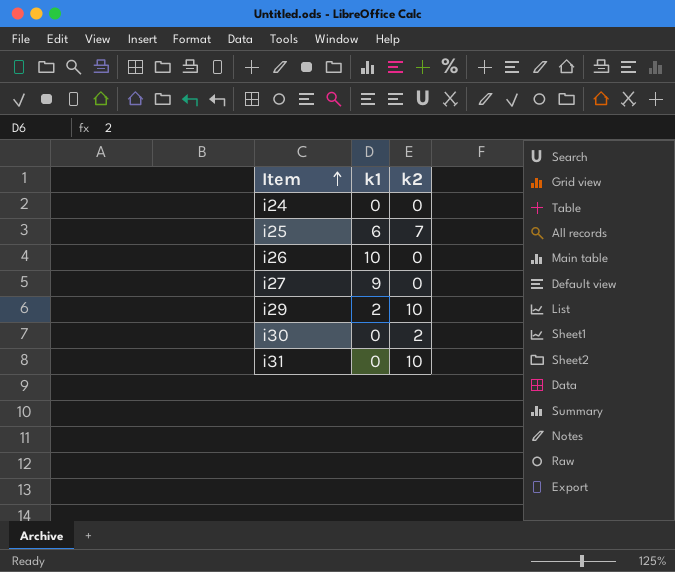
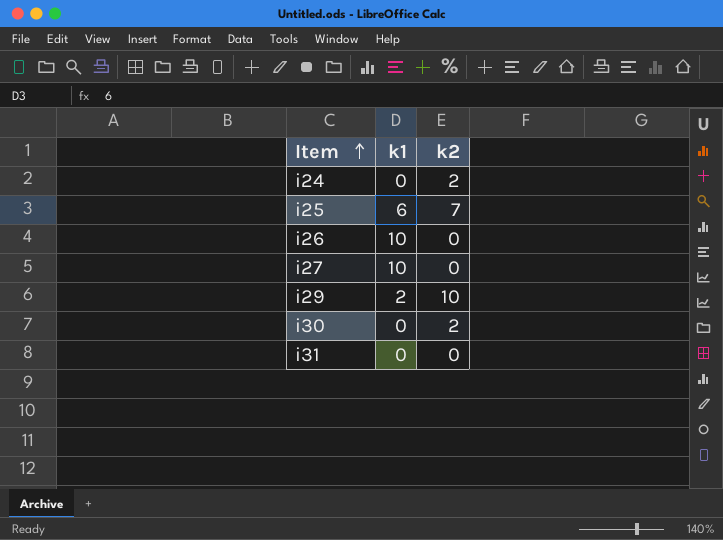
i24 | k2: 0 -> 2
i27 | k1: 9 -> 10
i31 | k2: 10 -> 0

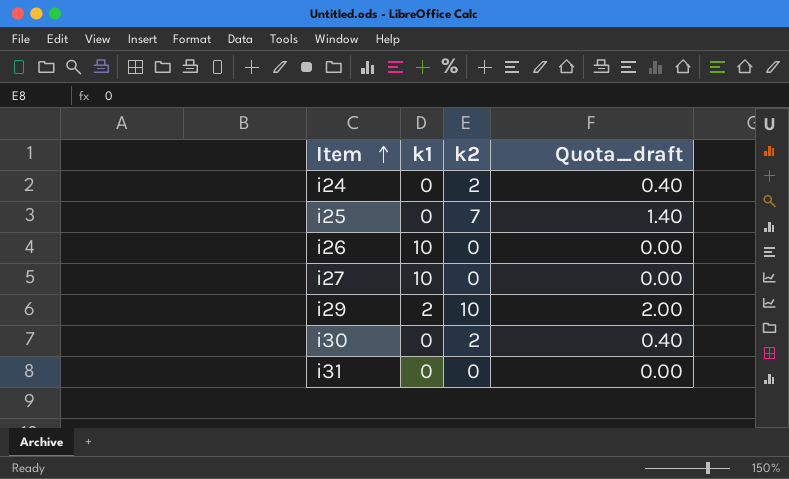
column Quota_draft | formula: none -> [k2] * 0.2
i25 | k1: 6 -> 0

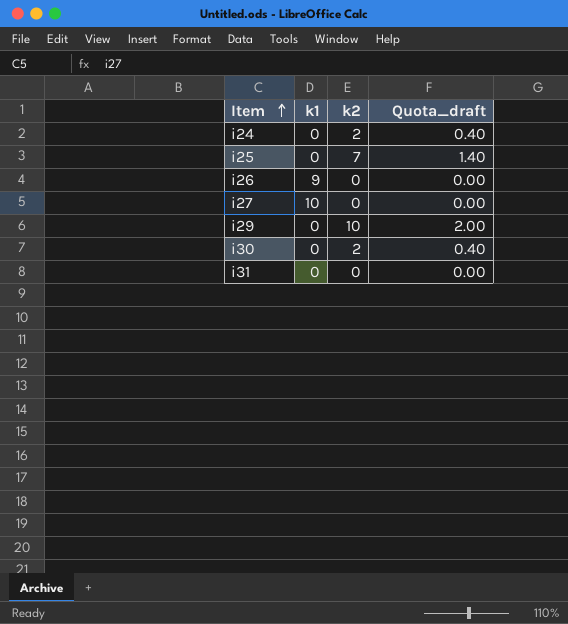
i26 | k1: 10 -> 9
i29 | k1: 2 -> 0

